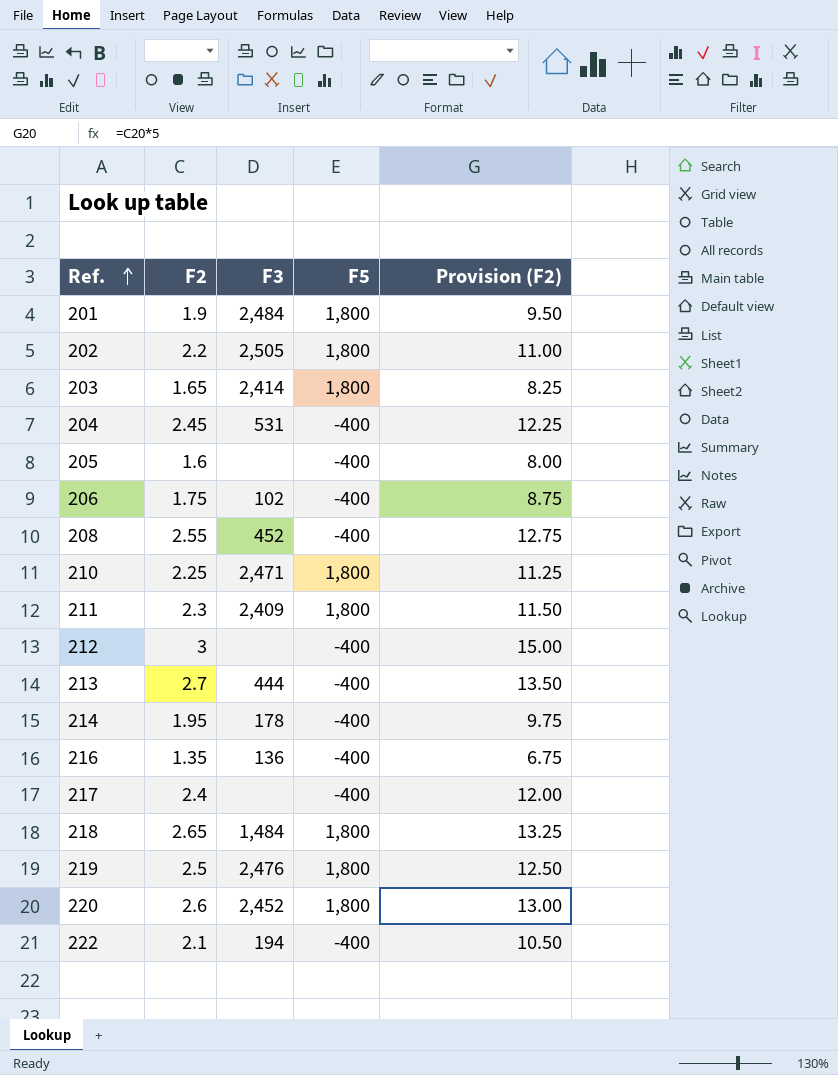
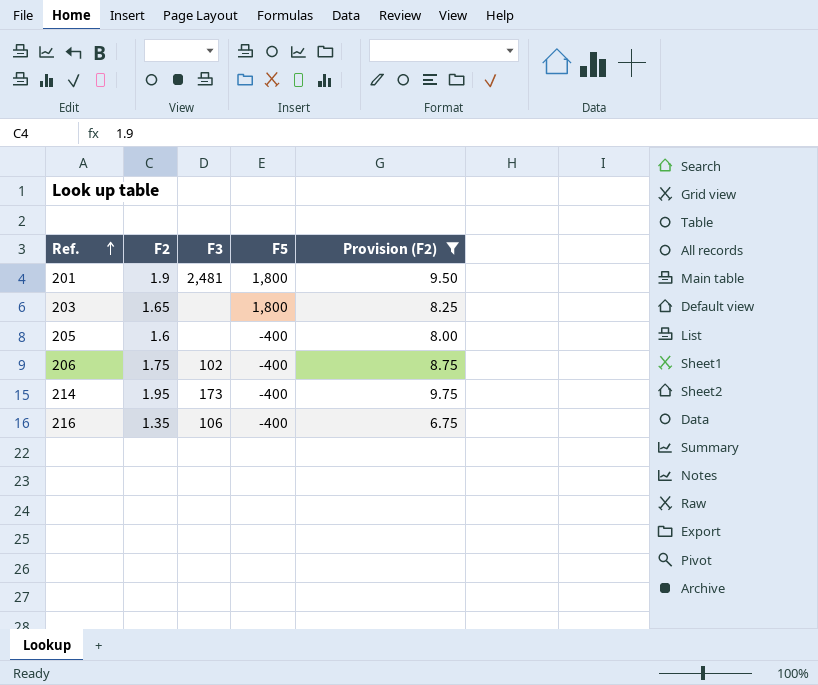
filter: none -> Provision (F2) <= 9.75
201 | F3: 2,484 -> 2,481
203 | F3: 2,414 -> none
214 | F3: 178 -> 173
216 | F3: 136 -> 106

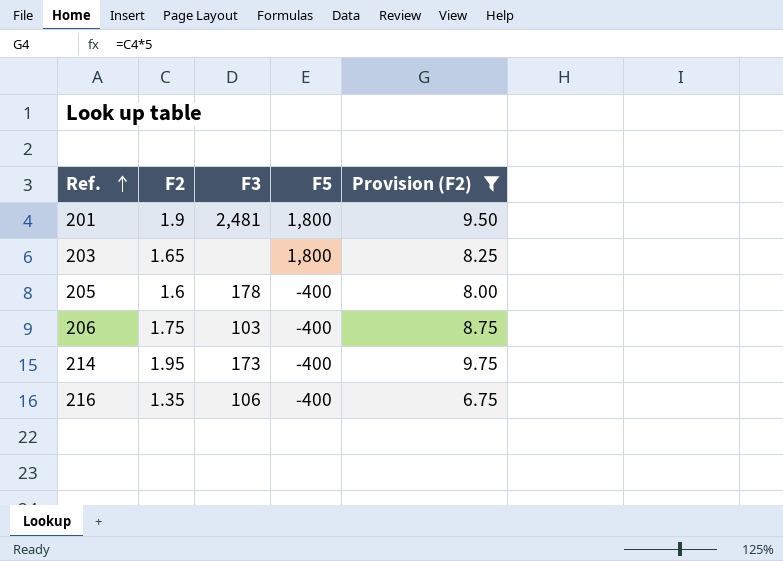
205 | F3: none -> 178
206 | F3: 102 -> 103

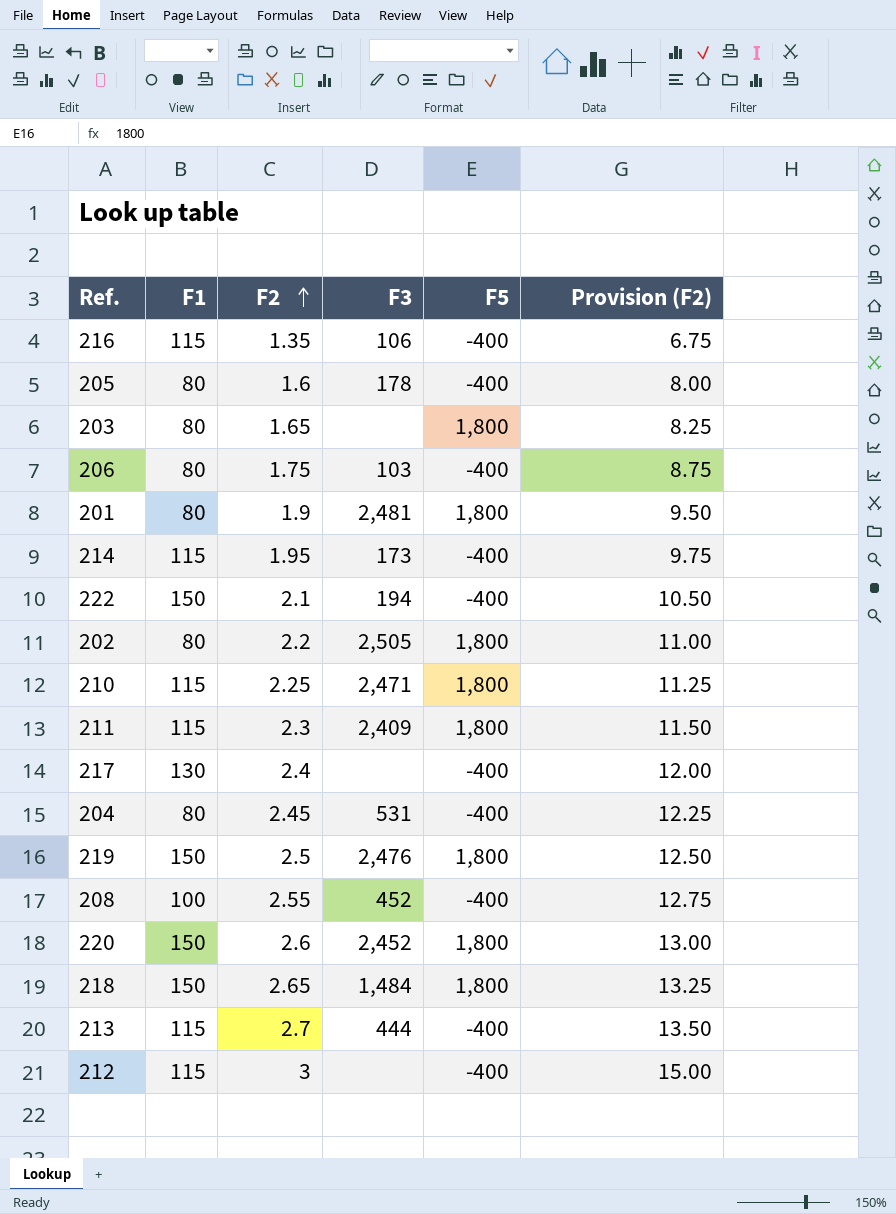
filter: Provision (F2) <= 9.75 -> none
row order: Ref. ascending -> F2 ascending
column F1 | position: none -> 2

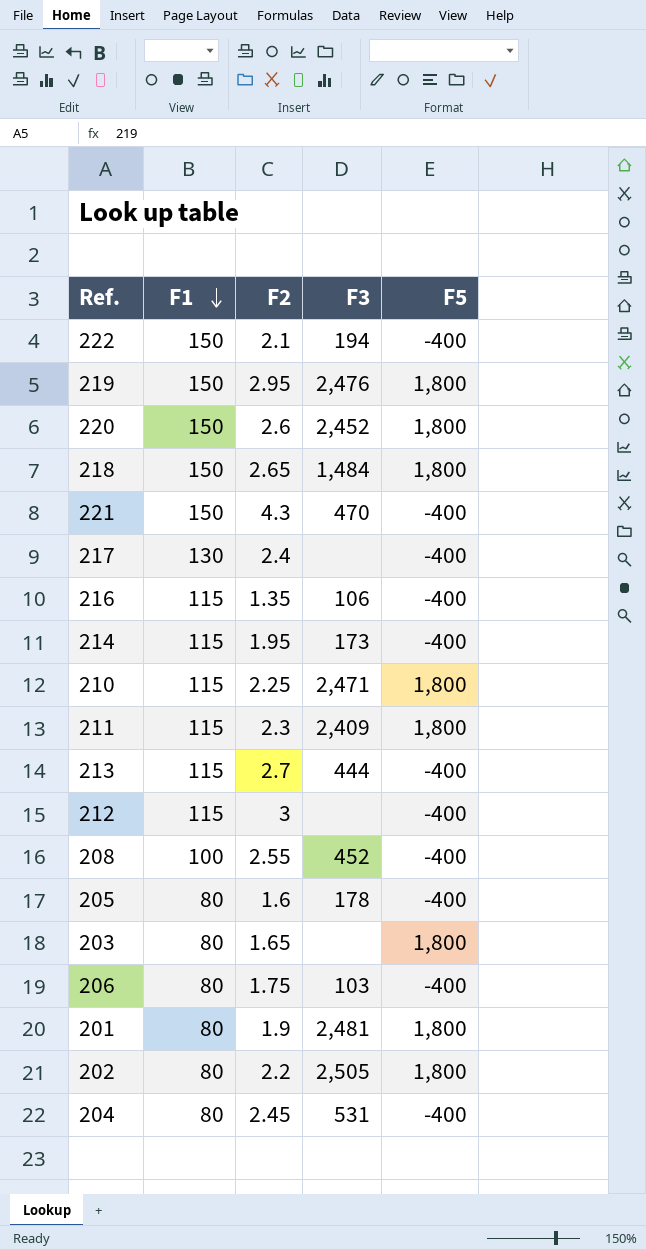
row order: F2 ascending -> F1 descending
column Provision (F2) | formula: [F2] * 5 -> none
219 | F2: 2.5 -> 2.95
row 221: none -> 150 | 4.3 | 470 | -400

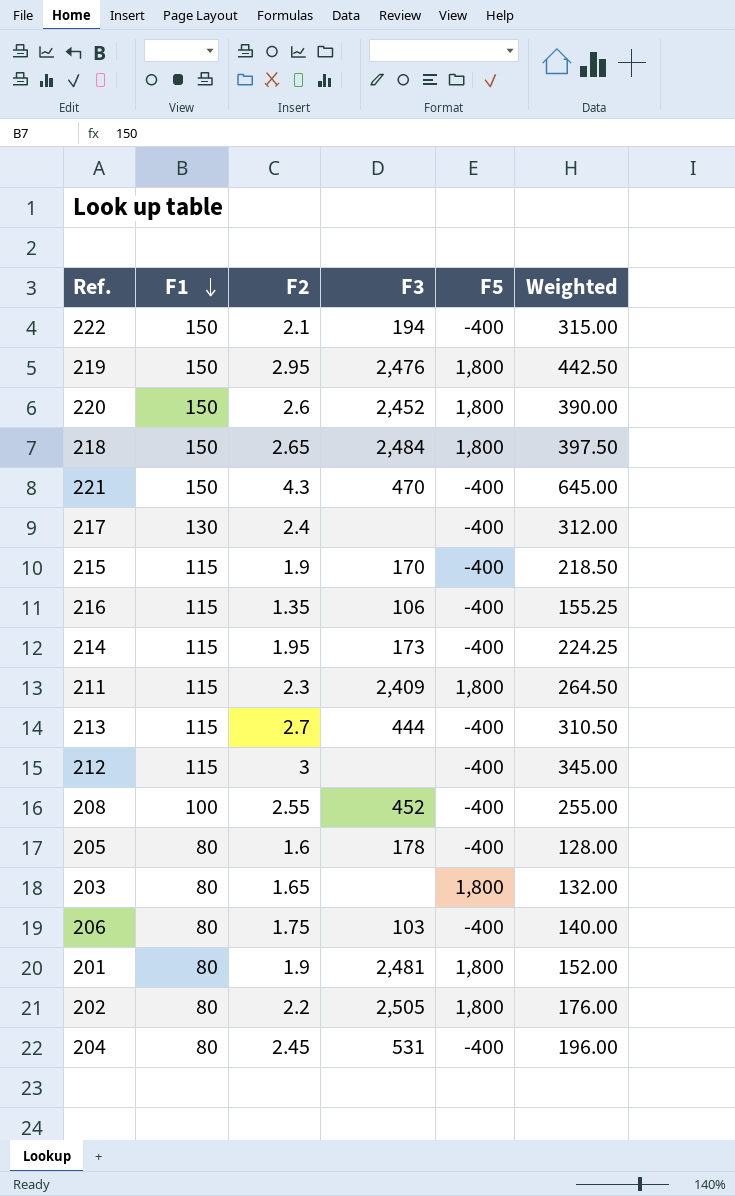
column Weighted | formula: none -> [F1] * [F2]
row 210: 115 | 2.25 | 2,471 | 1,800 -> none
218 | F3: 1,484 -> 2,484
row 215: none -> 115 | 1.9 | 170 | -400 | 218.50

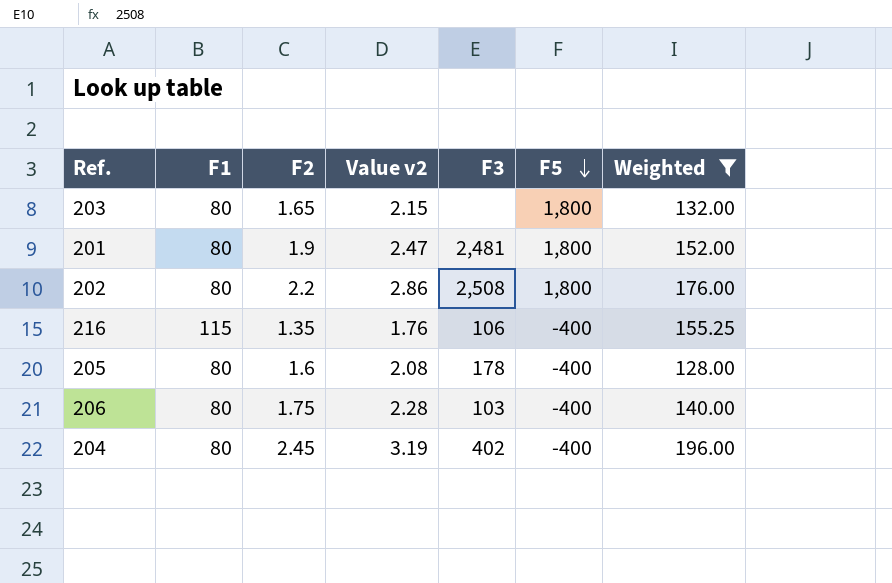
filter: none -> Weighted <= 196.00
row order: F1 descending -> F5 descending
column Value v2 | formula: none -> [F2] * 1.3
202 | F3: 2,505 -> 2,508
204 | F3: 531 -> 402

